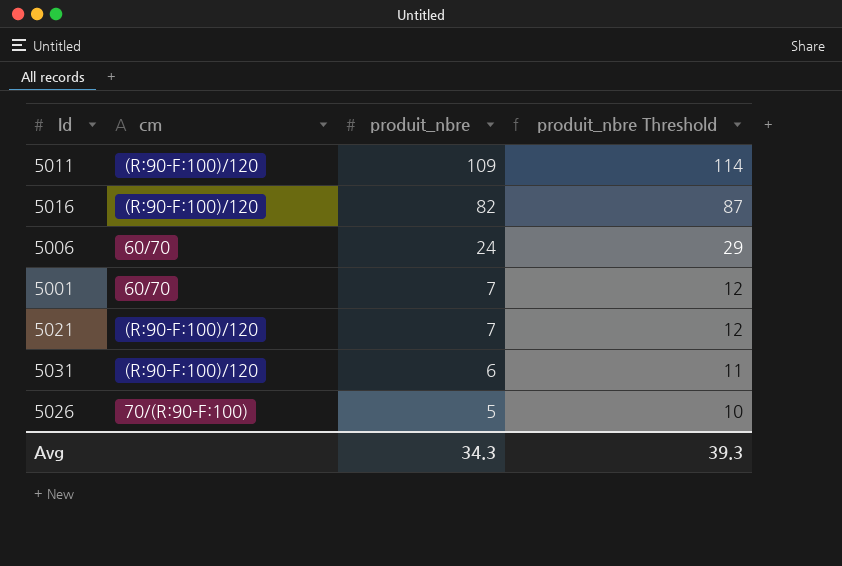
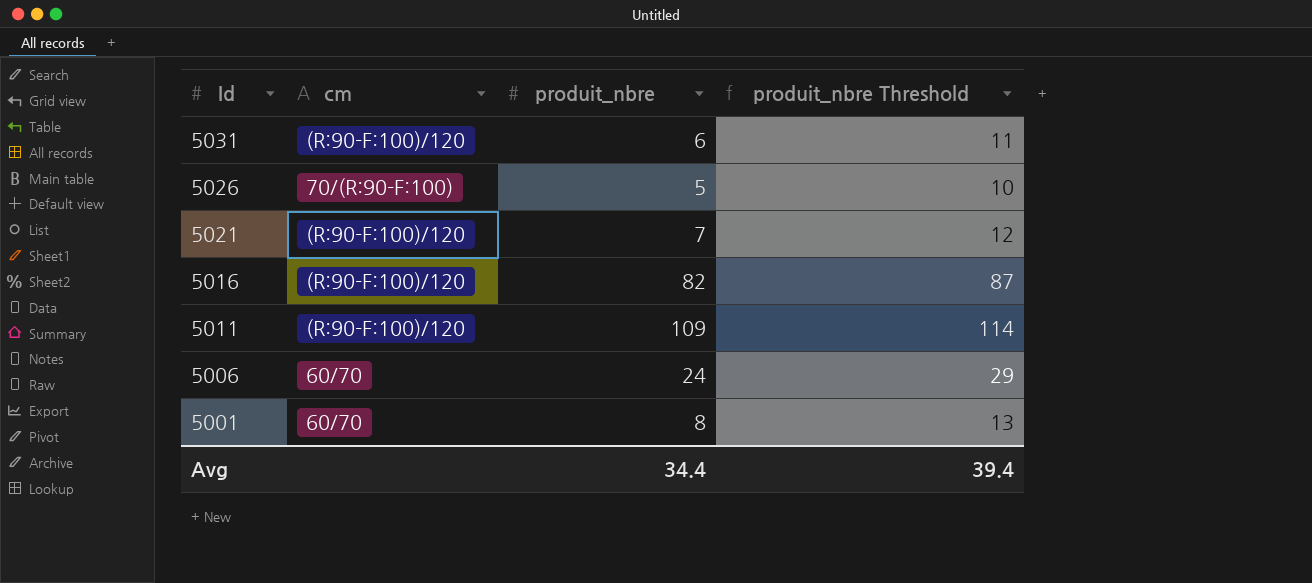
row order: produit_nbre descending -> Id descending
5001 | produit_nbre: 7 -> 8
5001 | produit_nbre Threshold: 12 -> 13
Avg | produit_nbre: 34.3 -> 34.4
Avg | produit_nbre Threshold: 39.3 -> 39.4

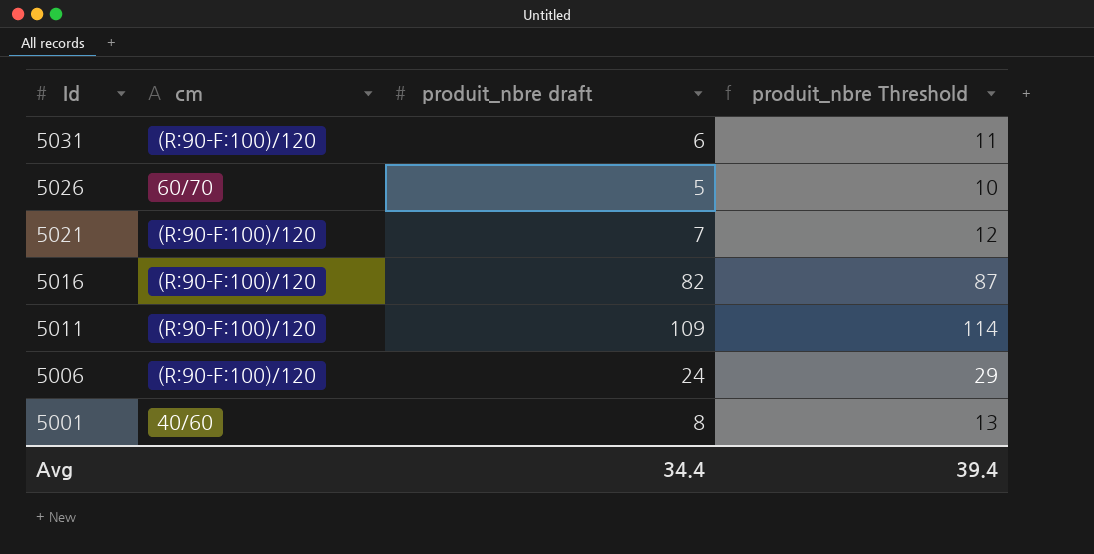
column name: produit_nbre -> produit_nbre draft
5026 | cm: 70/(R:90-F:100) -> 60/70
5006 | cm: 60/70 -> (R:90-F:100)/120
5001 | cm: 60/70 -> 40/60

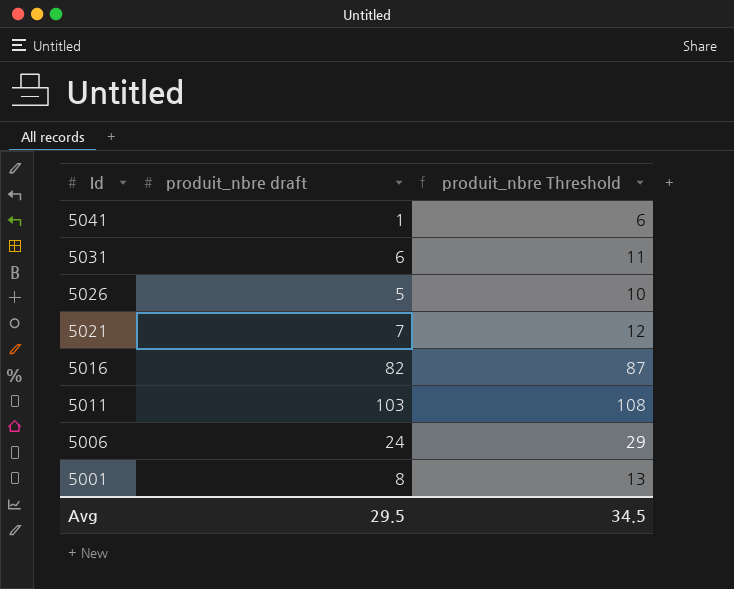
column cm | position: 2 -> none
row 5041: none -> 1 | 6
5011 | produit_nbre draft: 109 -> 103
5011 | produit_nbre Threshold: 114 -> 108
Avg | produit_nbre draft: 34.4 -> 29.5
Avg | produit_nbre Threshold: 39.4 -> 34.5

